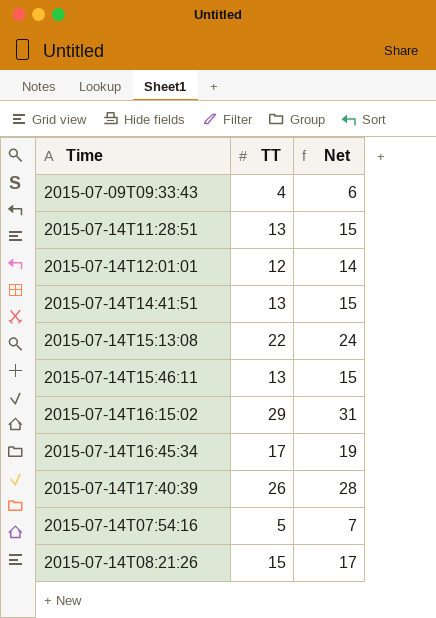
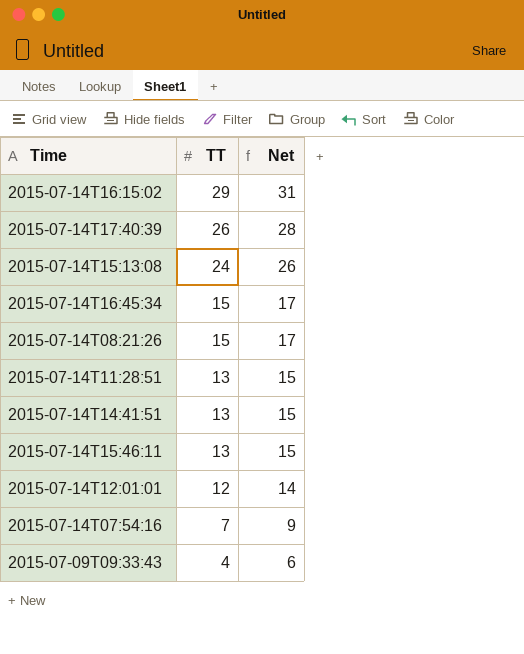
row order: none -> TT descending
2015-07-14T15:13:08 | TT: 22 -> 24
2015-07-14T15:13:08 | Net: 24 -> 26
2015-07-14T16:45:34 | TT: 17 -> 15
2015-07-14T16:45:34 | Net: 19 -> 17
2015-07-14T07:54:16 | TT: 5 -> 7
2015-07-14T07:54:16 | Net: 7 -> 9

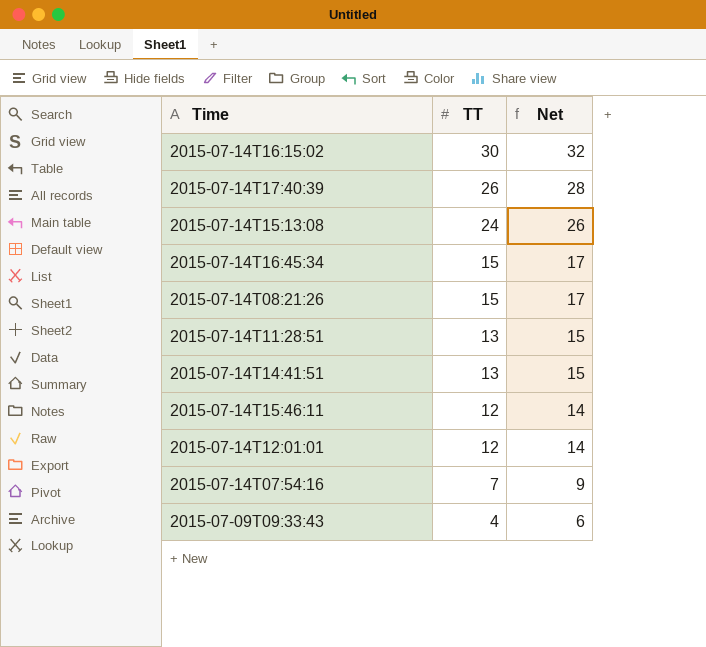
2015-07-14T16:15:02 | TT: 29 -> 30
2015-07-14T16:15:02 | Net: 31 -> 32
2015-07-14T15:46:11 | TT: 13 -> 12
2015-07-14T15:46:11 | Net: 15 -> 14

